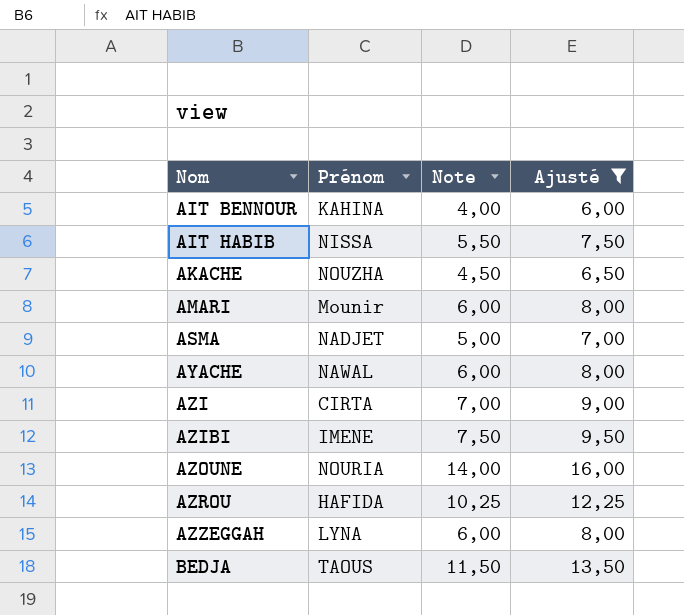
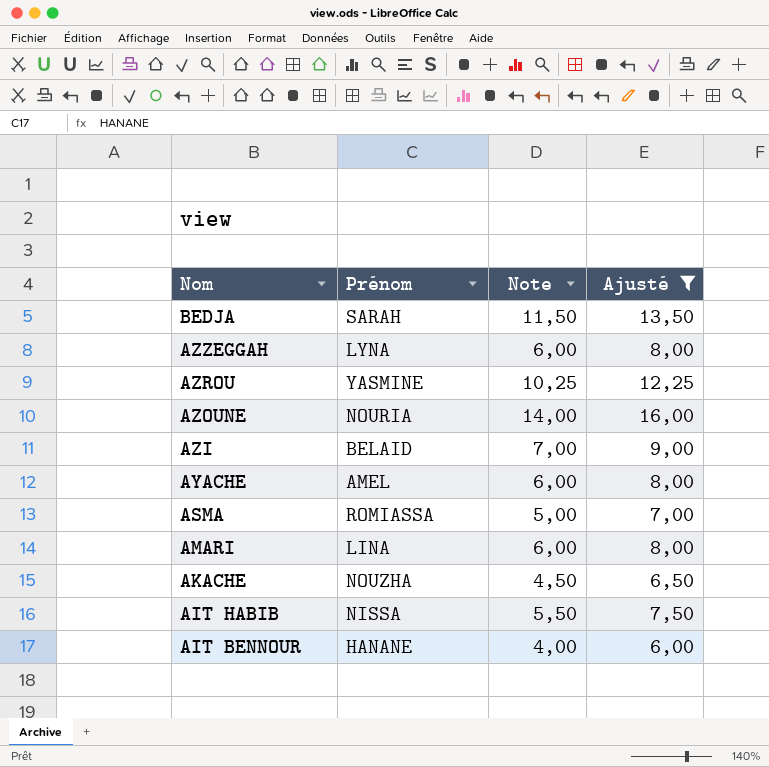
row order: Nom ascending -> Nom descending
row AZIBI: IMENE | 7,50 | 9,50 -> none
BEDJA | Prénom: TAOUS -> SARAH
AZROU | Prénom: HAFIDA -> YASMINE
AZI | Prénom: CIRTA -> BELAID
AYACHE | Prénom: NAWAL -> AMEL
ASMA | Prénom: NADJET -> ROMIASSA
AMARI | Prénom: Mounir -> LINA
AIT BENNOUR | Prénom: KAHINA -> HANANE

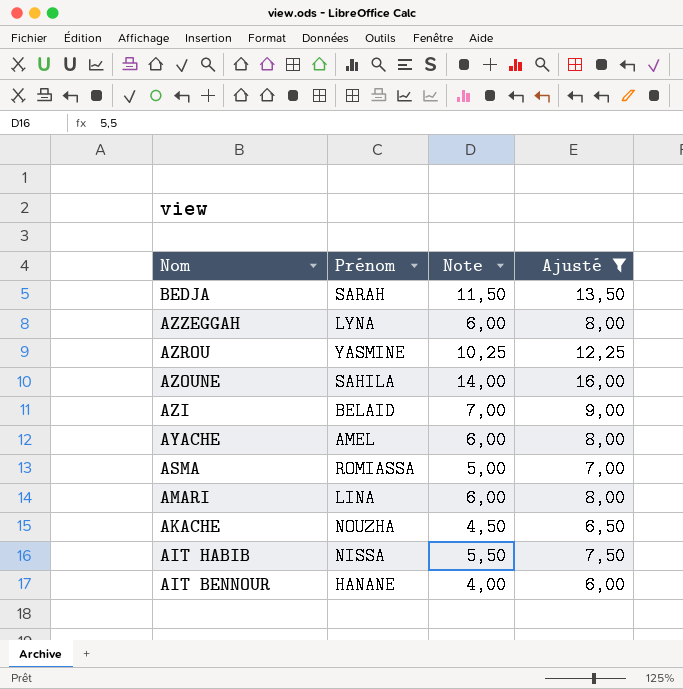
AZOUNE | Prénom: NOURIA -> SAHILA

